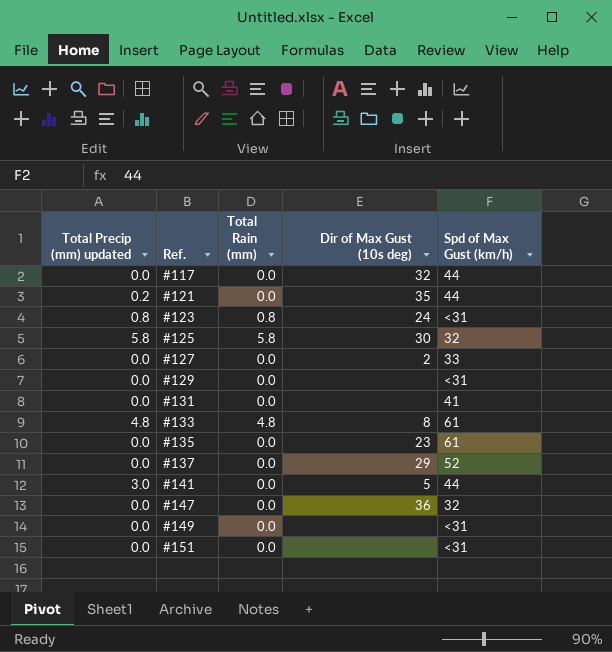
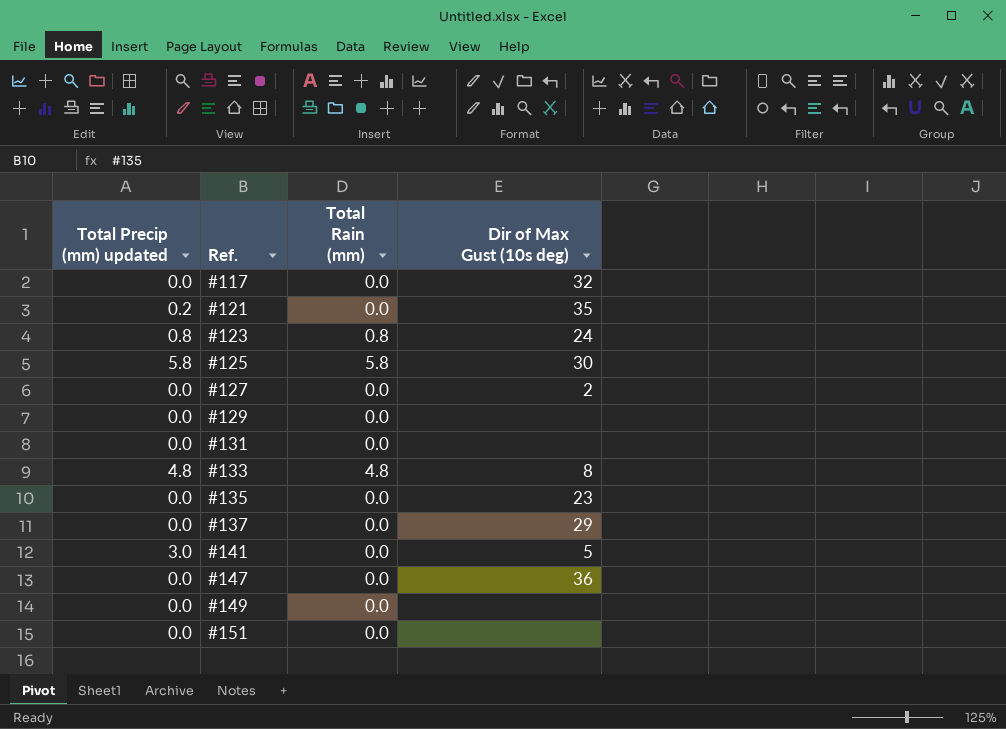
column Spd of Max Gust (km/h) | position: 5 -> none

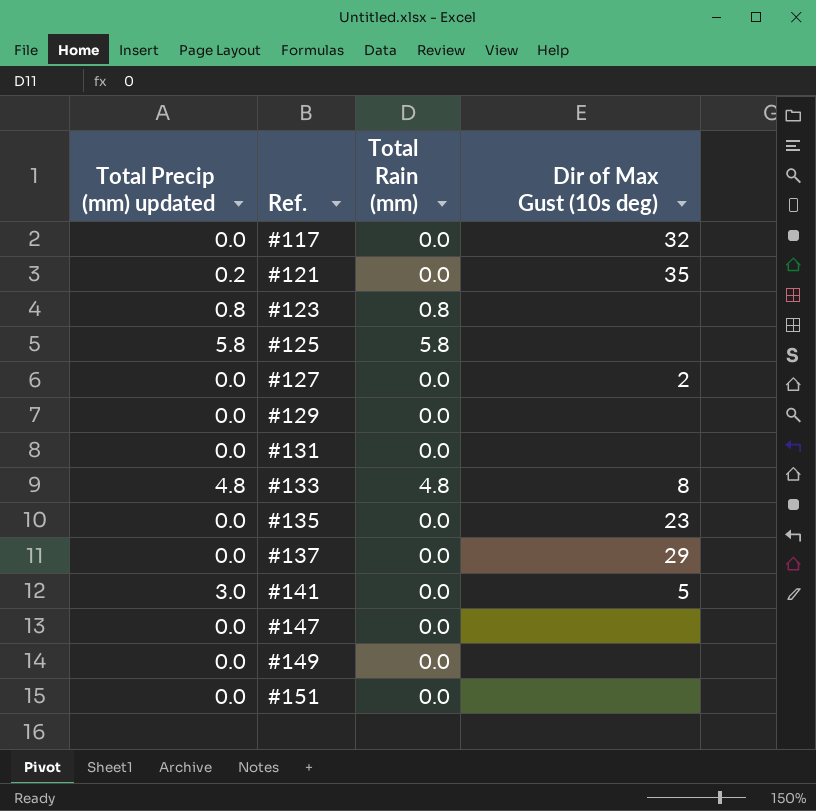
#123 | Dir of Max Gust (10s deg): 24 -> none
#125 | Dir of Max Gust (10s deg): 30 -> none
#147 | Dir of Max Gust (10s deg): 36 -> none

